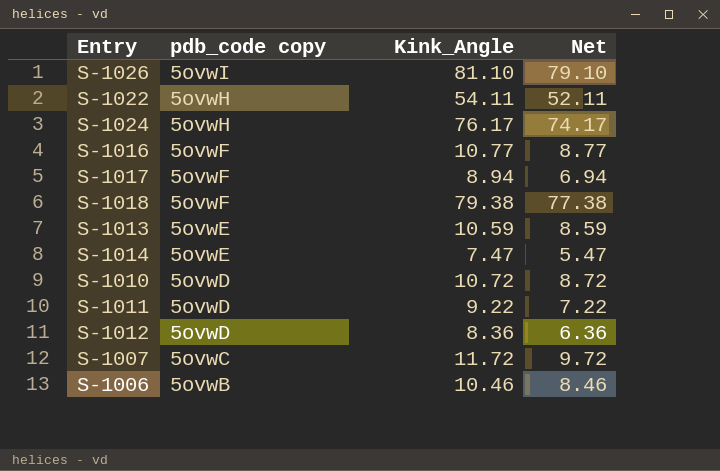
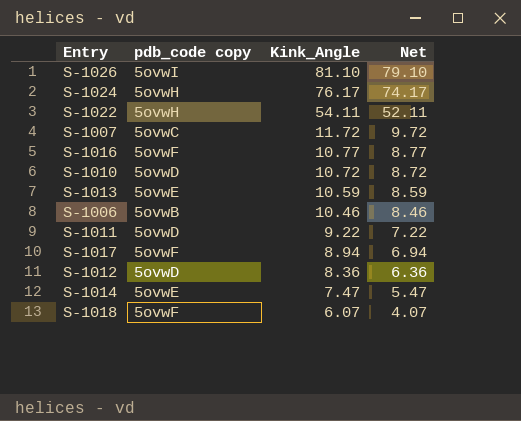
row order: pdb_code copy descending -> Kink_Angle descending
S-1018 | Kink_Angle: 79.38 -> 6.07
S-1018 | Net: 77.38 -> 4.07

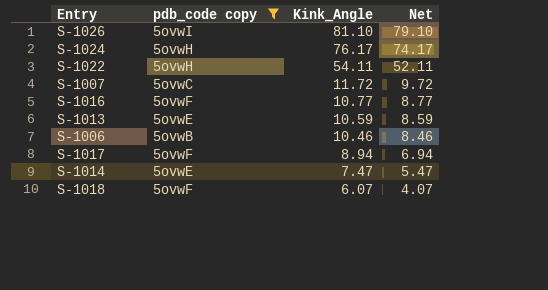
filter: none -> pdb_code copy != 5ovwD

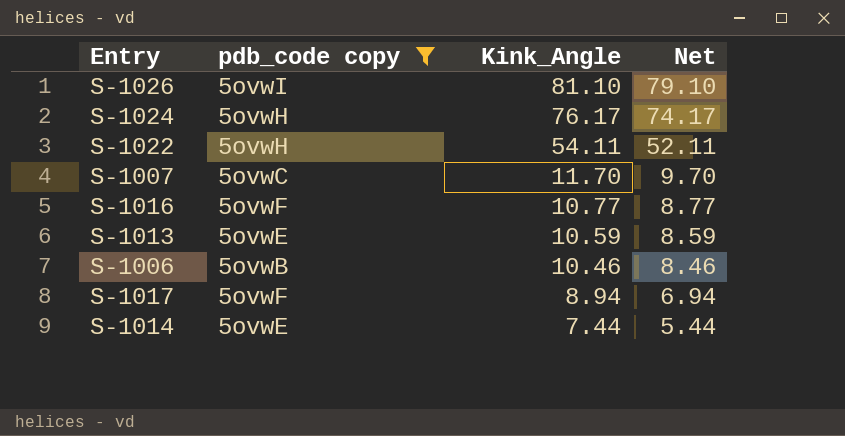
row S-1018: 5ovwF | 6.07 | 4.07 -> none
S-1007 | Kink_Angle: 11.72 -> 11.70
S-1007 | Net: 9.72 -> 9.70
S-1014 | Kink_Angle: 7.47 -> 7.44
S-1014 | Net: 5.47 -> 5.44

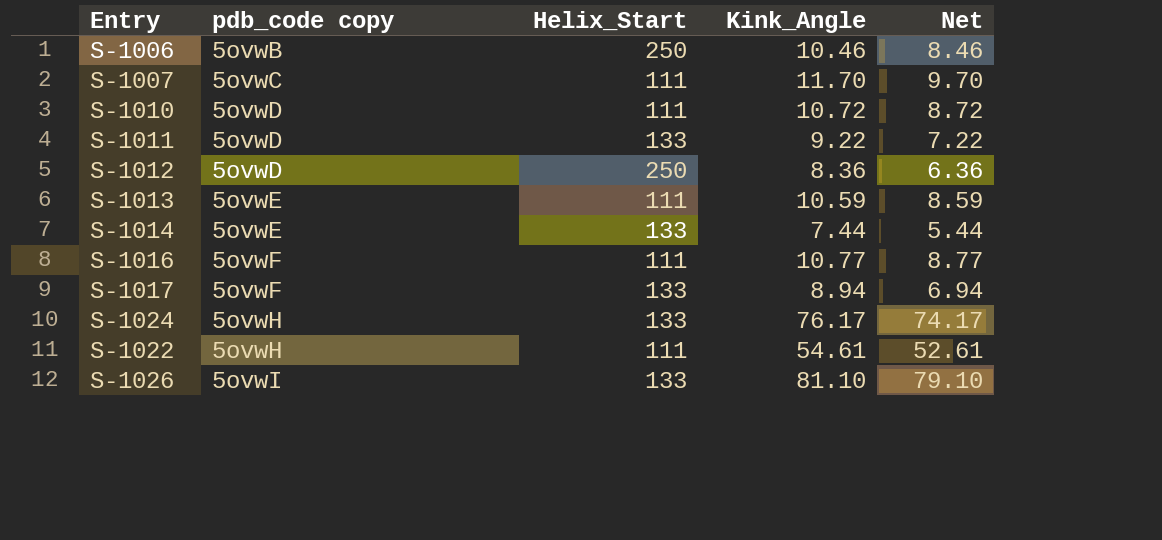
filter: pdb_code copy != 5ovwD -> none
row order: Kink_Angle descending -> pdb_code copy ascending
column Helix_Start | position: none -> 3
S-1022 | Kink_Angle: 54.11 -> 54.61
S-1022 | Net: 52.11 -> 52.61

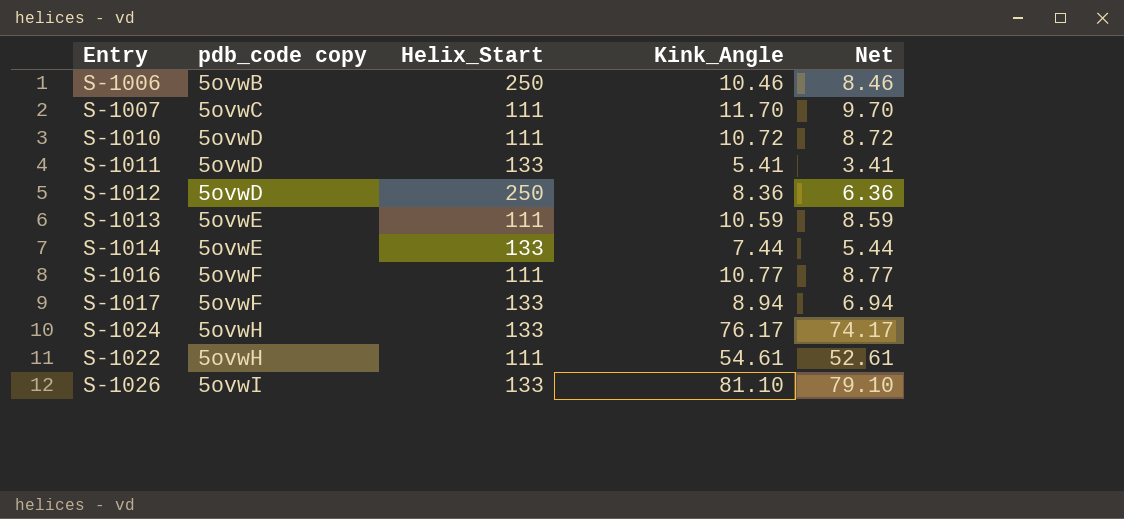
S-1011 | Kink_Angle: 9.22 -> 5.41
S-1011 | Net: 7.22 -> 3.41

